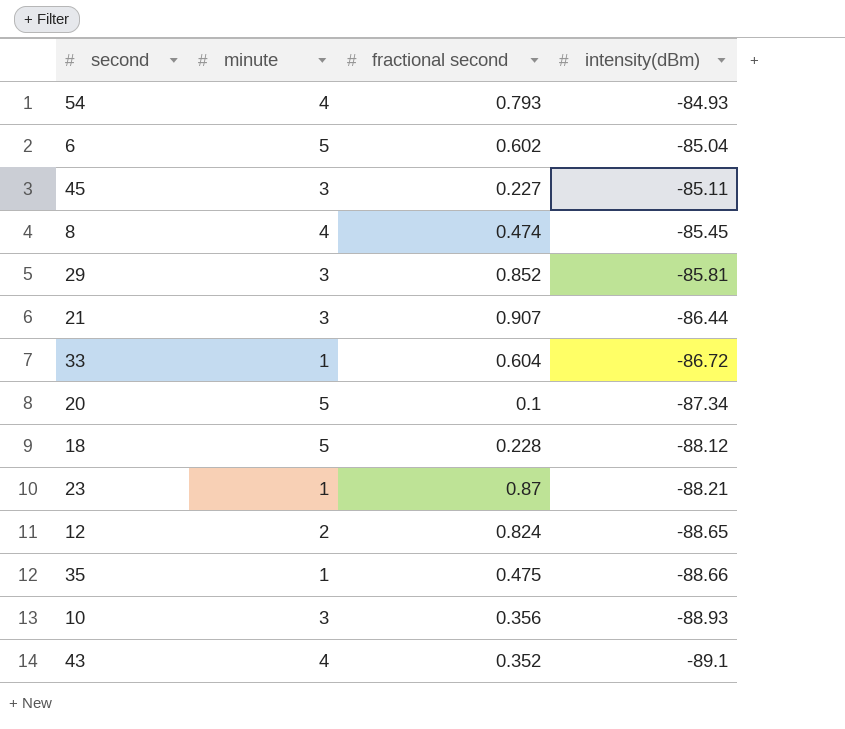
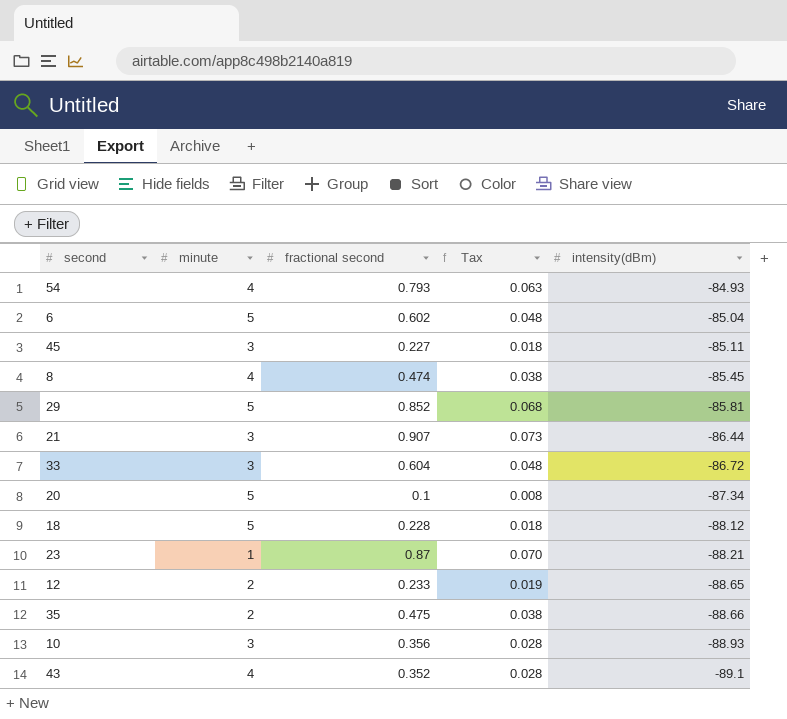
column Tax | formula: none -> [fractional second] * 0.08
29 | minute: 3 -> 5
33 | minute: 1 -> 3
12 | fractional second: 0.824 -> 0.233
35 | minute: 1 -> 2

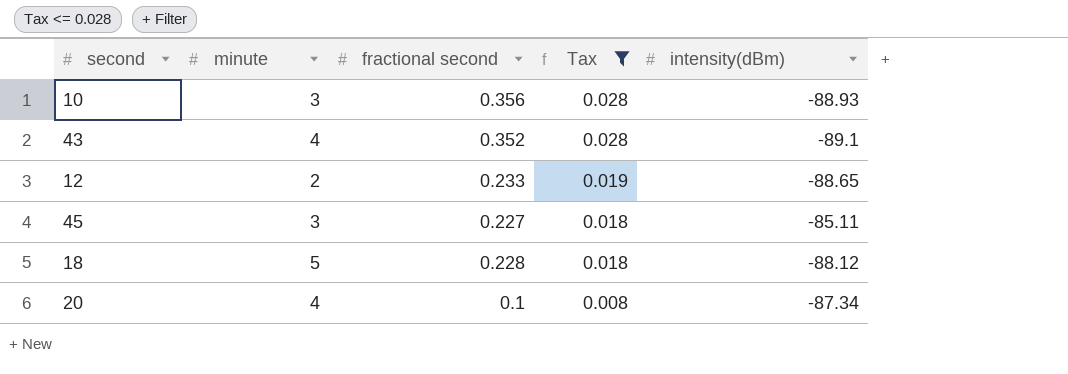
filter: none -> Tax <= 0.028
row order: intensity(dBm) descending -> Tax descending
20 | minute: 5 -> 4

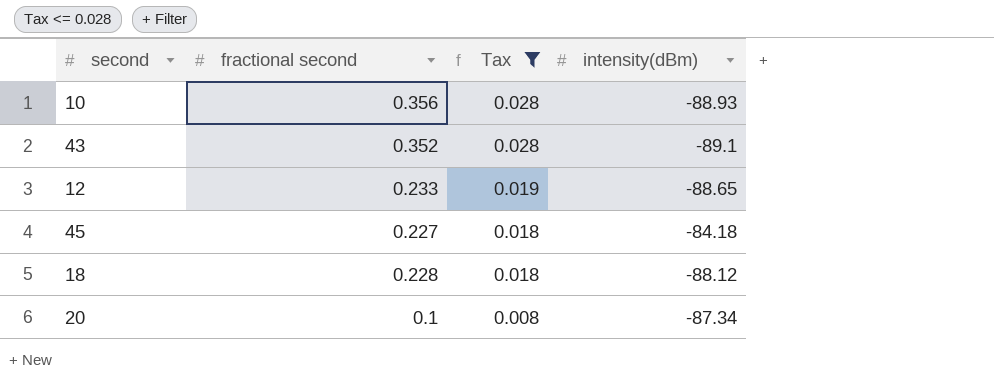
column minute | position: 2 -> none
45 | intensity(dBm): -85.11 -> -84.18

